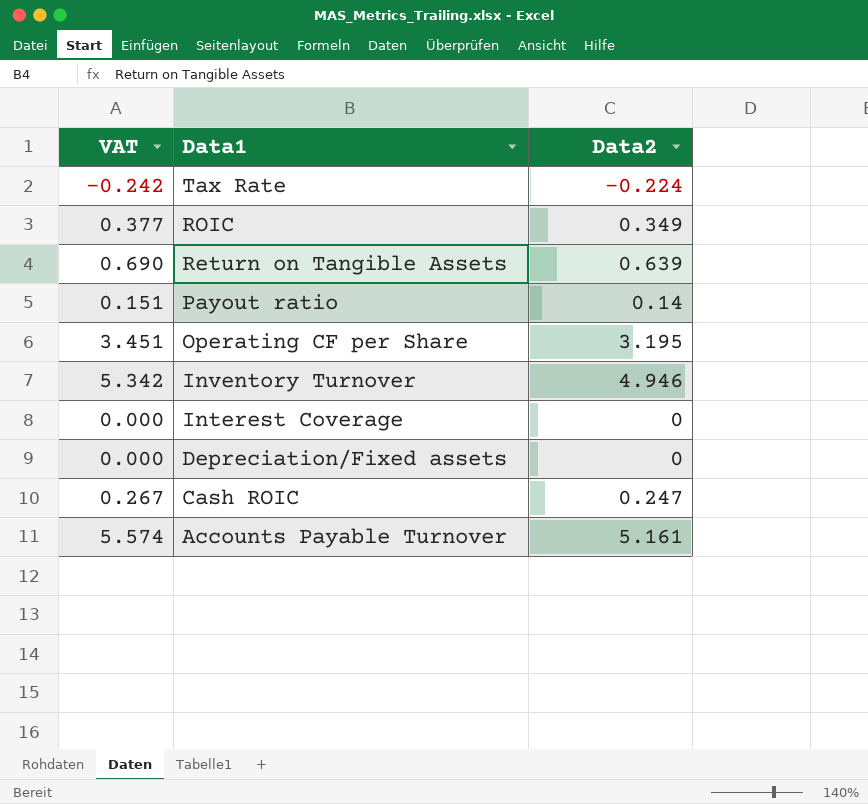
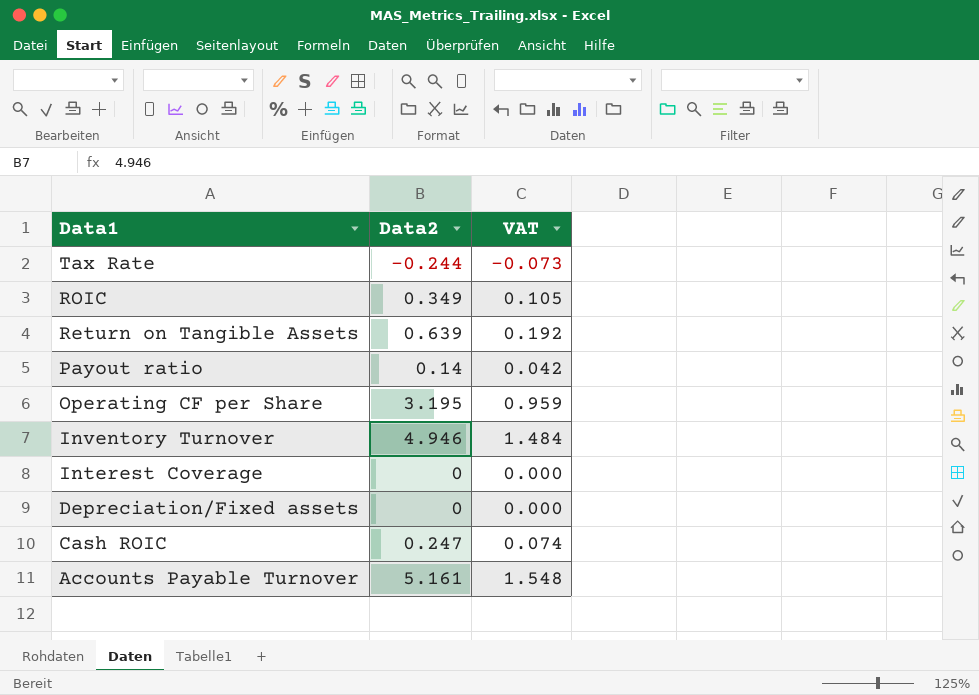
column VAT | formula: [Data2] * 1.08 -> [Data2] * 0.3
column VAT | position: 1 -> 3
Tax Rate | Data2: -0.224 -> -0.244

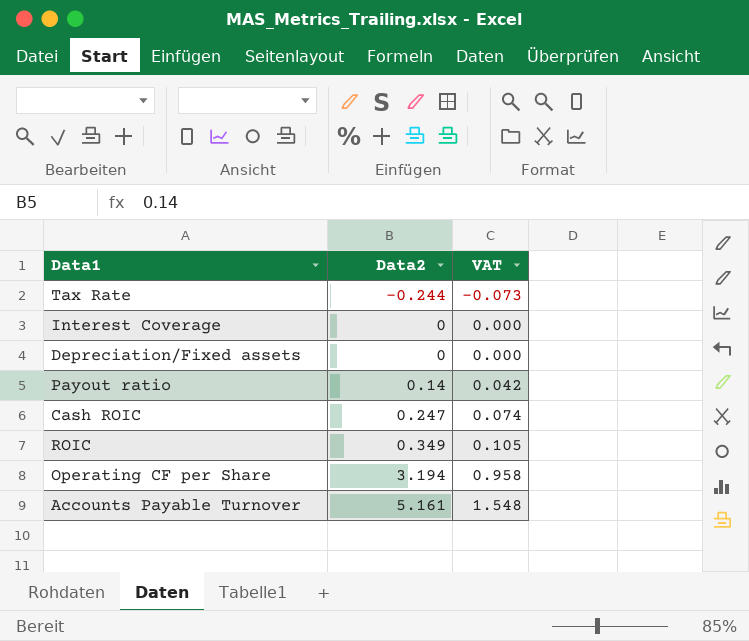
row order: Data1 descending -> Data2 ascending
row Return on Tangible Assets: 0.639 | 0.192 -> none
row Inventory Turnover: 4.946 | 1.484 -> none
Operating CF per Share | Data2: 3.195 -> 3.194
Operating CF per Share | VAT: 0.959 -> 0.958

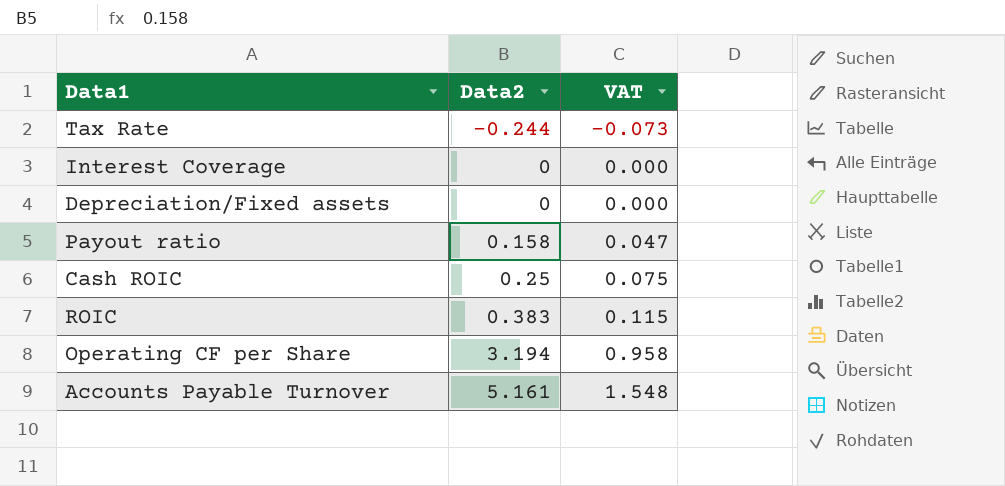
Payout ratio | Data2: 0.14 -> 0.158
Payout ratio | VAT: 0.042 -> 0.047
Cash ROIC | Data2: 0.247 -> 0.25
Cash ROIC | VAT: 0.074 -> 0.075
ROIC | Data2: 0.349 -> 0.383
ROIC | VAT: 0.105 -> 0.115

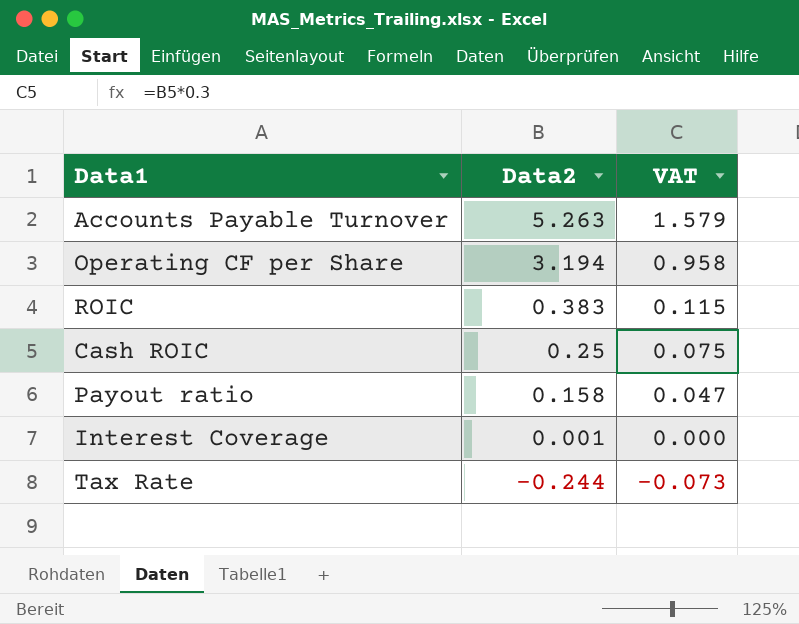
row order: Data2 ascending -> Data2 descending
row Depreciation/Fixed assets: 0 | 0.000 -> none
Accounts Payable Turnover | Data2: 5.161 -> 5.263
Accounts Payable Turnover | VAT: 1.548 -> 1.579
Interest Coverage | Data2: 0 -> 0.001

